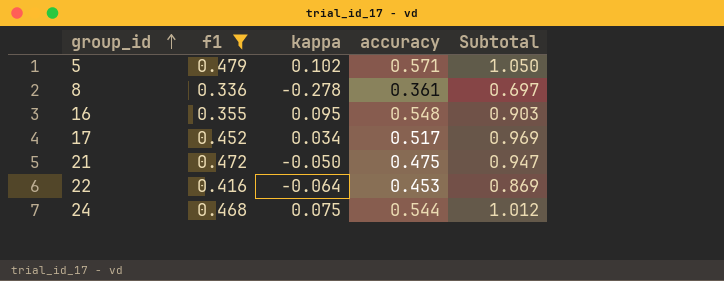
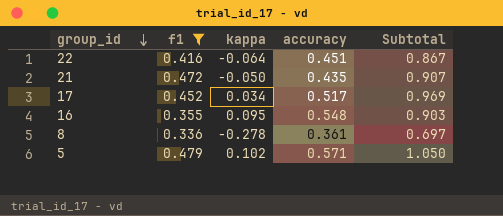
row order: group_id ascending -> group_id descending
row 24: 0.468 | 0.075 | 0.544 | 1.012 -> none
22 | accuracy: 0.453 -> 0.451
22 | Subtotal: 0.869 -> 0.867
21 | accuracy: 0.475 -> 0.435
21 | Subtotal: 0.947 -> 0.907

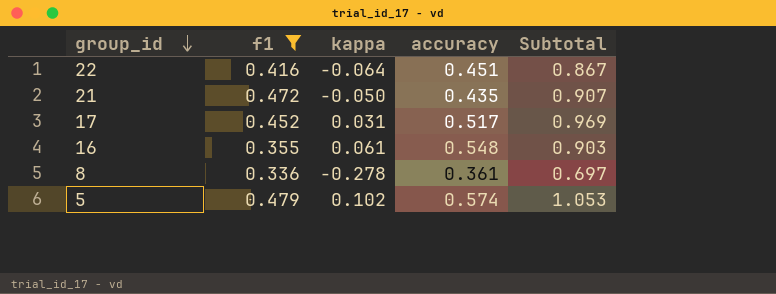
17 | kappa: 0.034 -> 0.031
16 | kappa: 0.095 -> 0.061
5 | accuracy: 0.571 -> 0.574
5 | Subtotal: 1.050 -> 1.053

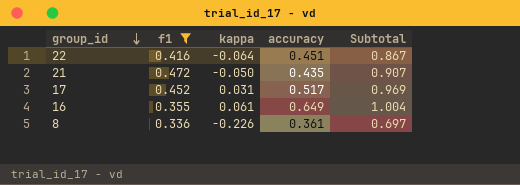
row 5: 0.479 | 0.102 | 0.574 | 1.053 -> none
16 | accuracy: 0.548 -> 0.649
16 | Subtotal: 0.903 -> 1.004
8 | kappa: -0.278 -> -0.226

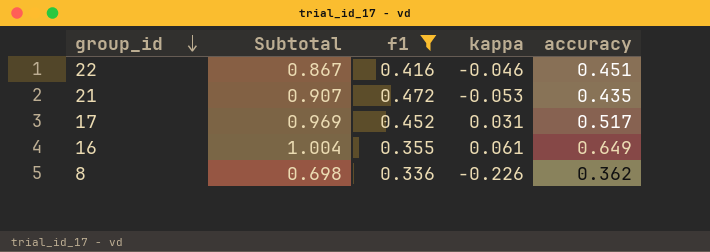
column Subtotal | position: 5 -> 2
22 | kappa: -0.064 -> -0.046
21 | kappa: -0.050 -> -0.053
8 | Subtotal: 0.697 -> 0.698
8 | accuracy: 0.361 -> 0.362

